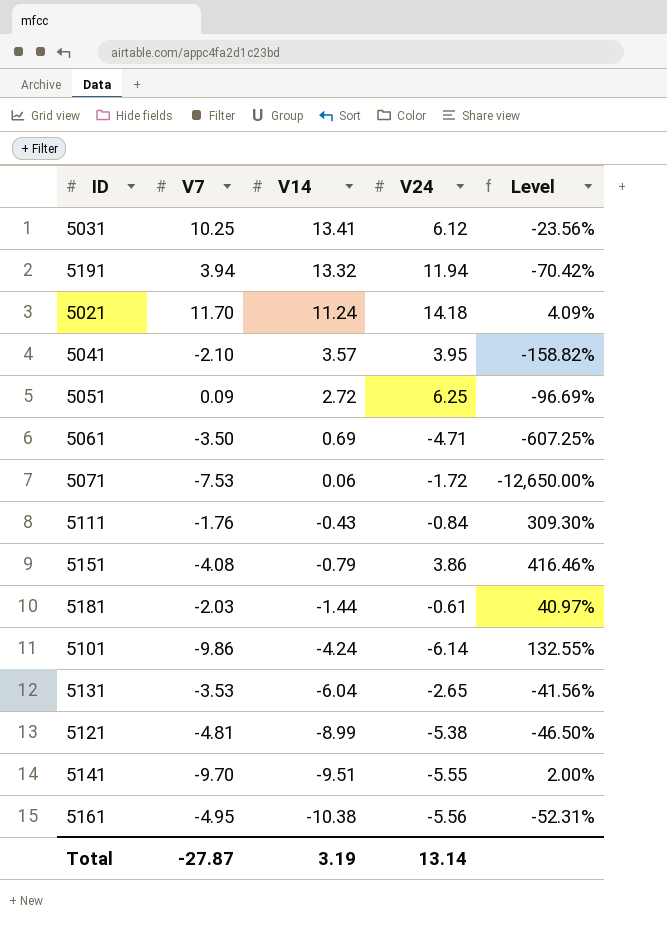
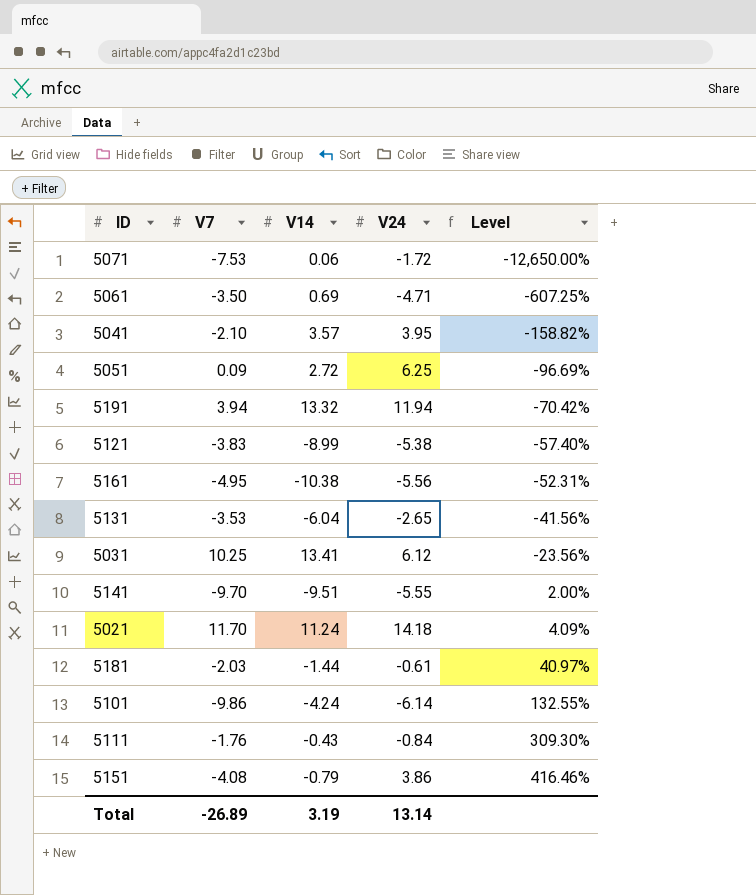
row order: V14 descending -> Level ascending
5121 | V7: -4.81 -> -3.83
5121 | Level: -46.50% -> -57.40%
Total | V7: -27.87 -> -26.89

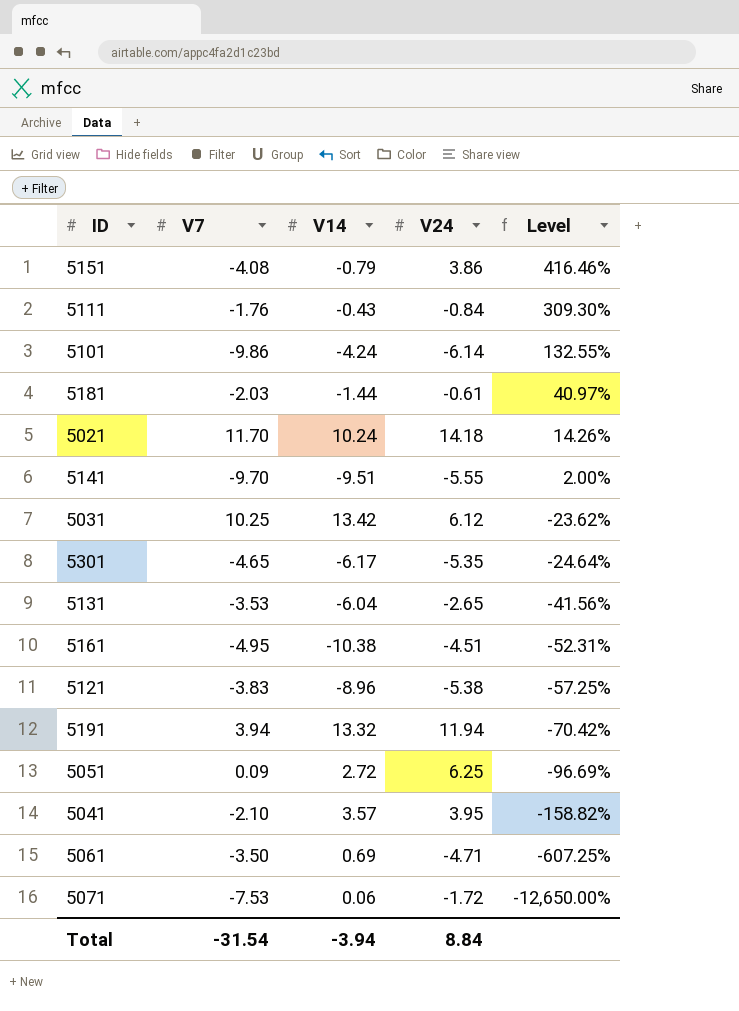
row order: Level ascending -> Level descending
5021 | V14: 11.24 -> 10.24
5021 | Level: 4.09% -> 14.26%
5031 | V14: 13.41 -> 13.42
5031 | Level: -23.56% -> -23.62%
row 5301: none -> -4.65 | -6.17 | -5.35 | -24.64%
5161 | V24: -5.56 -> -4.51
5121 | V14: -8.99 -> -8.96
5121 | Level: -57.40% -> -57.25%
Total | V7: -26.89 -> -31.54
Total | V14: 3.19 -> -3.94
Total | V24: 13.14 -> 8.84

